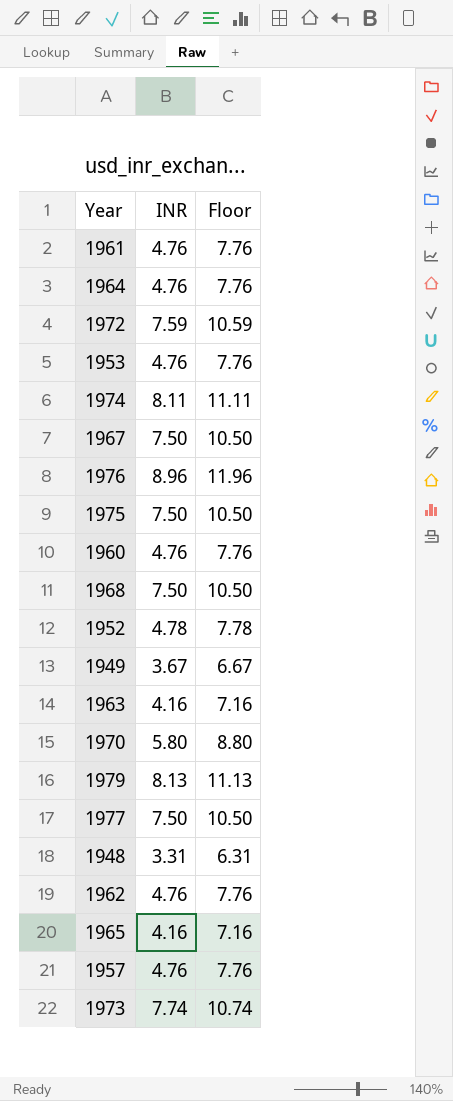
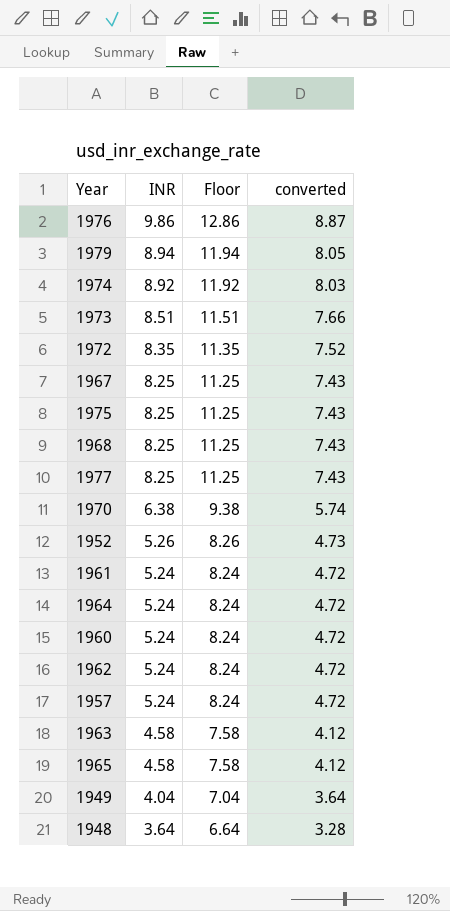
row order: none -> INR descending
column converted | formula: none -> [INR] * 0.9
row 1953: 4.76 | 7.76 -> none
1976 | INR: 8.96 -> 9.86
1976 | Floor: 11.96 -> 12.86
1979 | INR: 8.13 -> 8.94
1979 | Floor: 11.13 -> 11.94
1974 | INR: 8.11 -> 8.92
1974 | Floor: 11.11 -> 11.92
1973 | INR: 7.74 -> 8.51
1973 | Floor: 10.74 -> 11.51
1972 | INR: 7.59 -> 8.35
1972 | Floor: 10.59 -> 11.35
1967 | INR: 7.50 -> 8.25
1967 | Floor: 10.50 -> 11.25
1975 | INR: 7.50 -> 8.25
1975 | Floor: 10.50 -> 11.25
1968 | INR: 7.50 -> 8.25
1968 | Floor: 10.50 -> 11.25
1977 | INR: 7.50 -> 8.25
1977 | Floor: 10.50 -> 11.25
1970 | INR: 5.80 -> 6.38
1970 | Floor: 8.80 -> 9.38
1952 | INR: 4.78 -> 5.26
1952 | Floor: 7.78 -> 8.26
1961 | INR: 4.76 -> 5.24
1961 | Floor: 7.76 -> 8.24
1964 | INR: 4.76 -> 5.24
1964 | Floor: 7.76 -> 8.24
1960 | INR: 4.76 -> 5.24
1960 | Floor: 7.76 -> 8.24
1962 | INR: 4.76 -> 5.24
1962 | Floor: 7.76 -> 8.24
1957 | INR: 4.76 -> 5.24
1957 | Floor: 7.76 -> 8.24
1963 | INR: 4.16 -> 4.58
1963 | Floor: 7.16 -> 7.58
1965 | INR: 4.16 -> 4.58
1965 | Floor: 7.16 -> 7.58
1949 | INR: 3.67 -> 4.04
1949 | Floor: 6.67 -> 7.04
1948 | INR: 3.31 -> 3.64
1948 | Floor: 6.31 -> 6.64

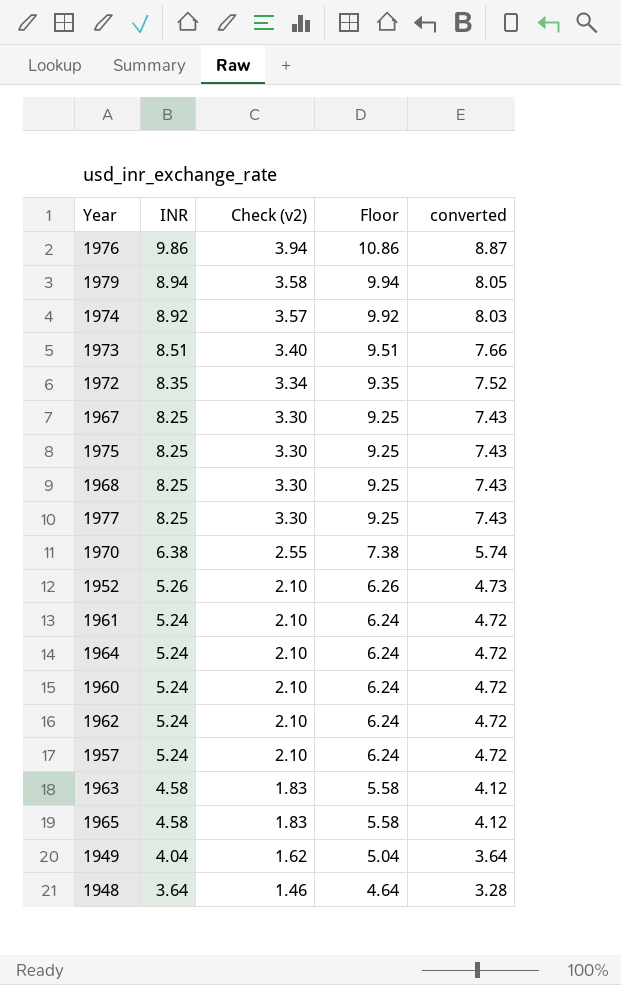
column Check (v2) | formula: none -> [INR] * 0.4
column Floor | formula: [INR] + 3 -> [INR] + 1

